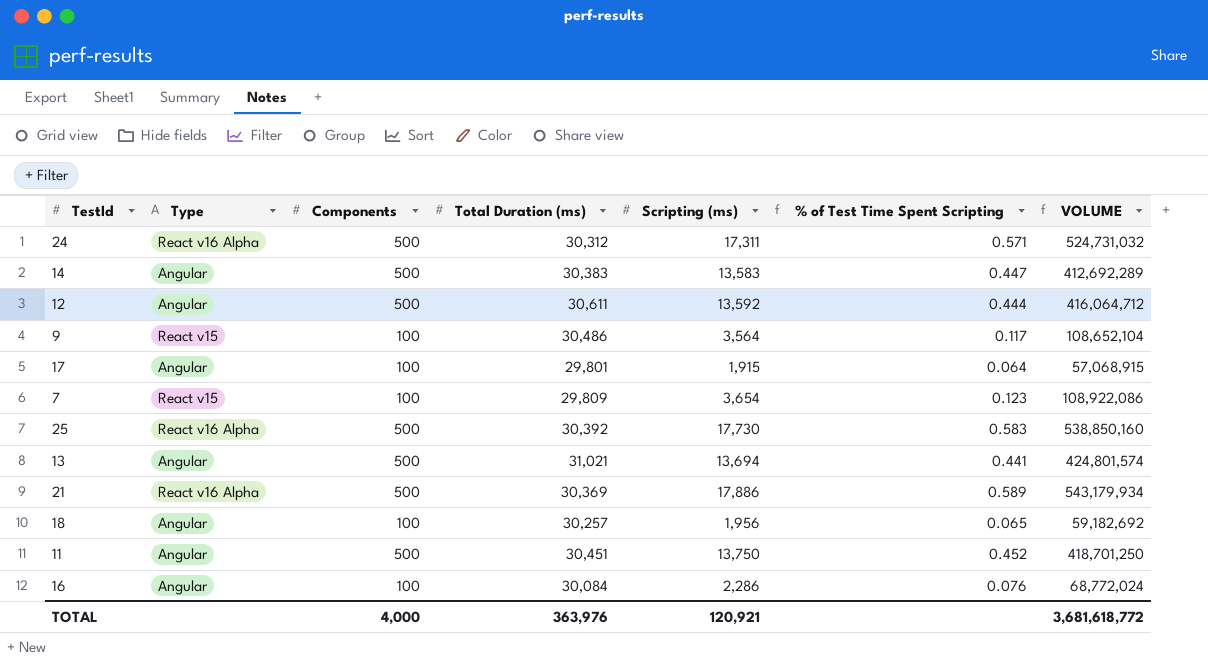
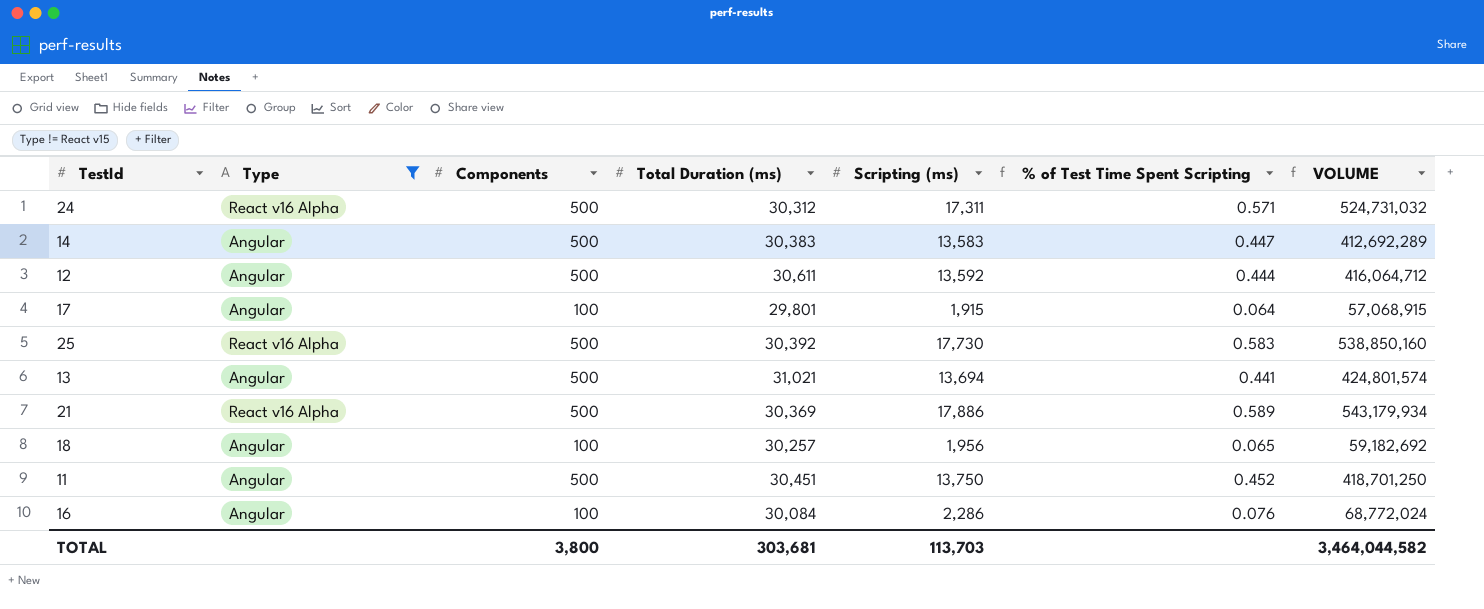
filter: none -> Type != React v15
TOTAL | Components: 4,000 -> 3,800
TOTAL | Total Duration (ms): 363,976 -> 303,681
TOTAL | Scripting (ms): 120,921 -> 113,703
TOTAL | VOLUME: 3,681,618,772 -> 3,464,044,582

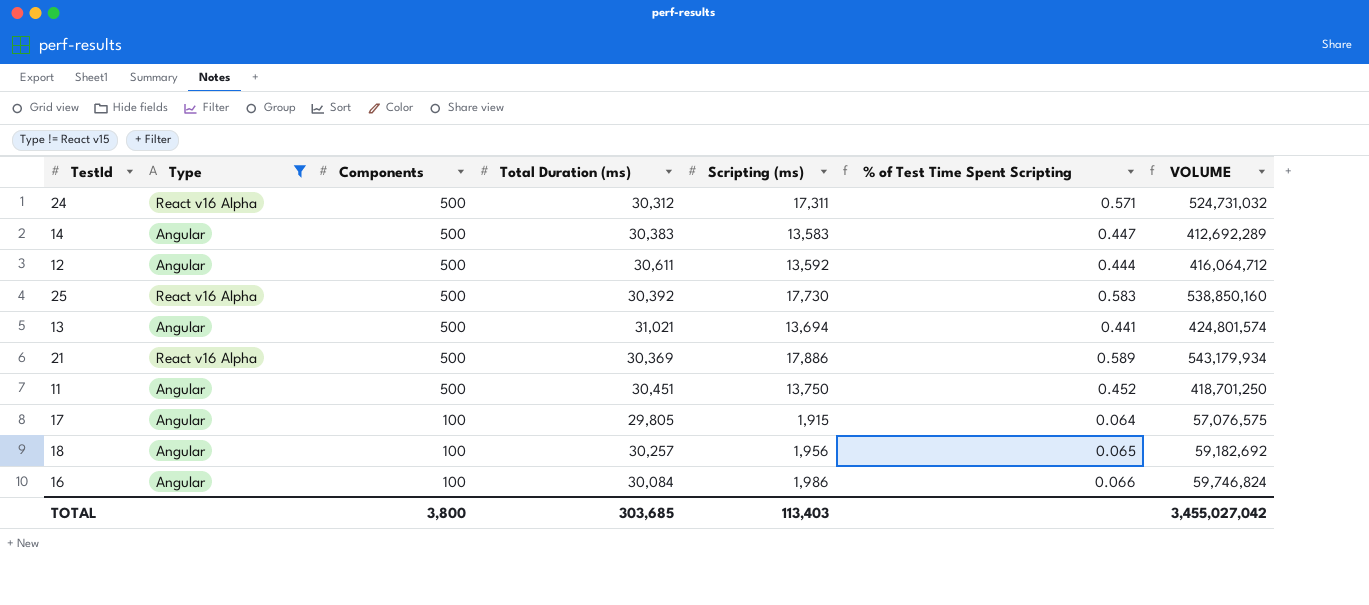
row order: none -> Components descending
17 | Total Duration (ms): 29,801 -> 29,805
17 | VOLUME: 57,068,915 -> 57,076,575
16 | Scripting (ms): 2,286 -> 1,986
16 | % of Test Time Spent Scripting: 0.076 -> 0.066
16 | VOLUME: 68,772,024 -> 59,746,824
TOTAL | Total Duration (ms): 303,681 -> 303,685
TOTAL | Scripting (ms): 113,703 -> 113,403
TOTAL | VOLUME: 3,464,044,582 -> 3,455,027,042

